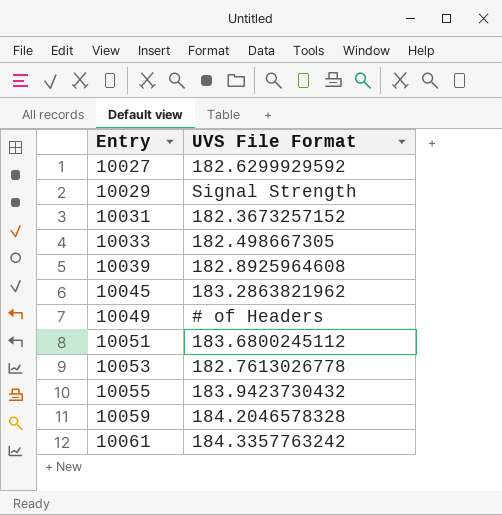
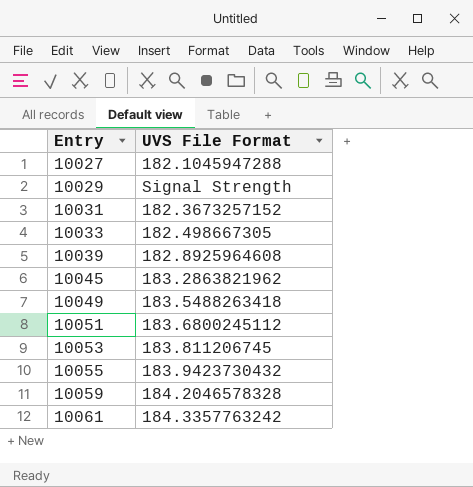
10027 | UVS File Format: 182.6299929592 -> 182.1045947288
10049 | UVS File Format: # of Headers -> 183.5488263418
10053 | UVS File Format: 182.7613026778 -> 183.811206745

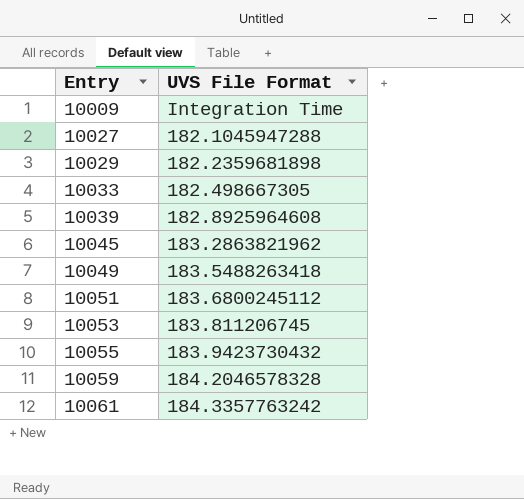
row 10031: 182.3673257152 -> none
row 10009: none -> Integration Time
10029 | UVS File Format: Signal Strength -> 182.2359681898

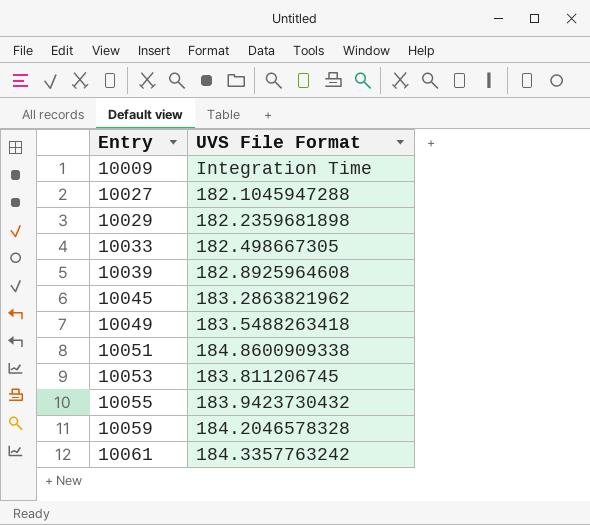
10051 | UVS File Format: 183.6800245112 -> 184.8600909338

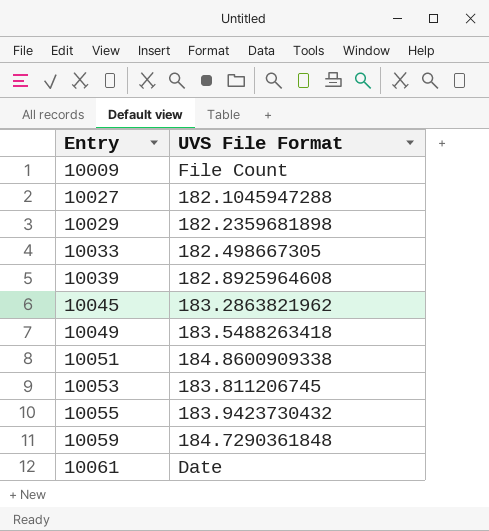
10009 | UVS File Format: Integration Time -> File Count
10059 | UVS File Format: 184.2046578328 -> 184.7290361848
10061 | UVS File Format: 184.3357763242 -> Date

